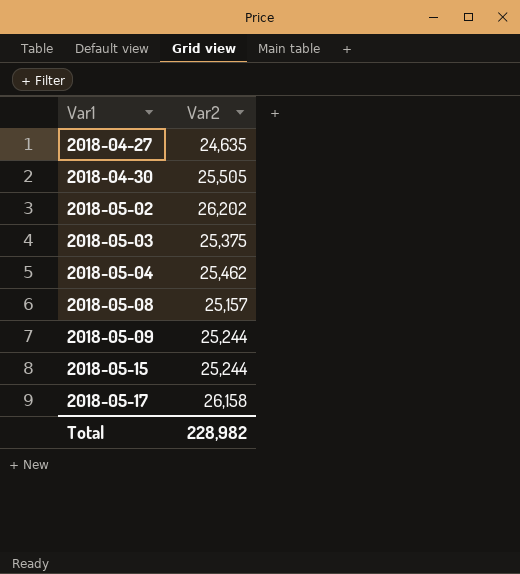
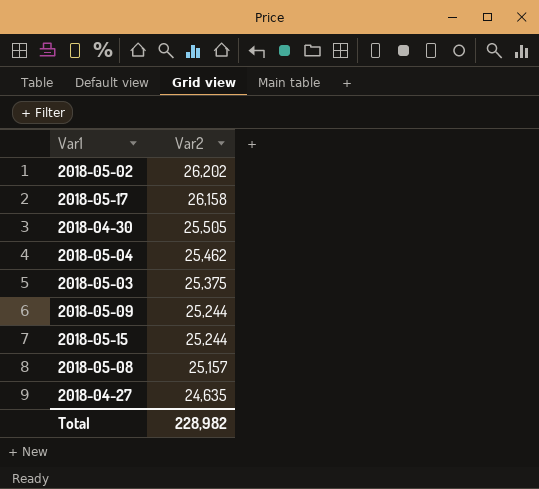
row order: Var1 ascending -> Var2 descending

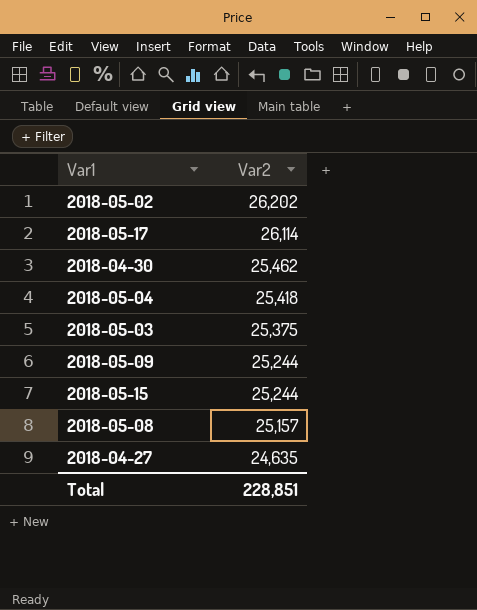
2018-05-17 | Var2: 26,158 -> 26,114
2018-04-30 | Var2: 25,505 -> 25,462
2018-05-04 | Var2: 25,462 -> 25,418
Total | Var2: 228,982 -> 228,851

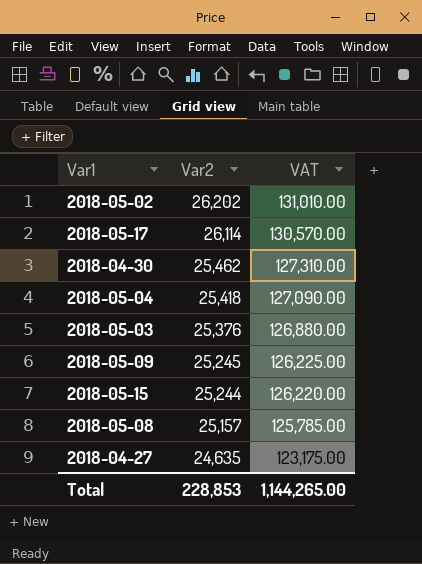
column VAT | formula: none -> [Var2] * 5
2018-05-03 | Var2: 25,375 -> 25,376
2018-05-09 | Var2: 25,244 -> 25,245
Total | Var2: 228,851 -> 228,853

